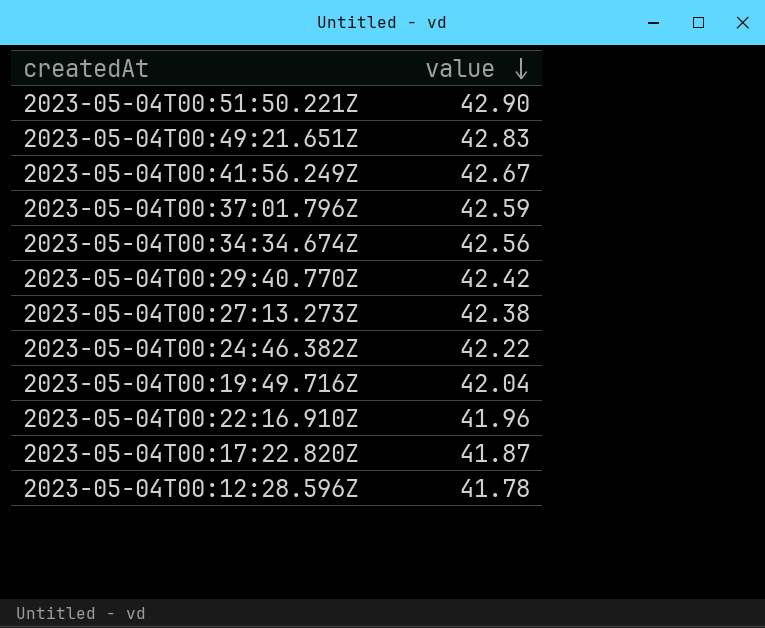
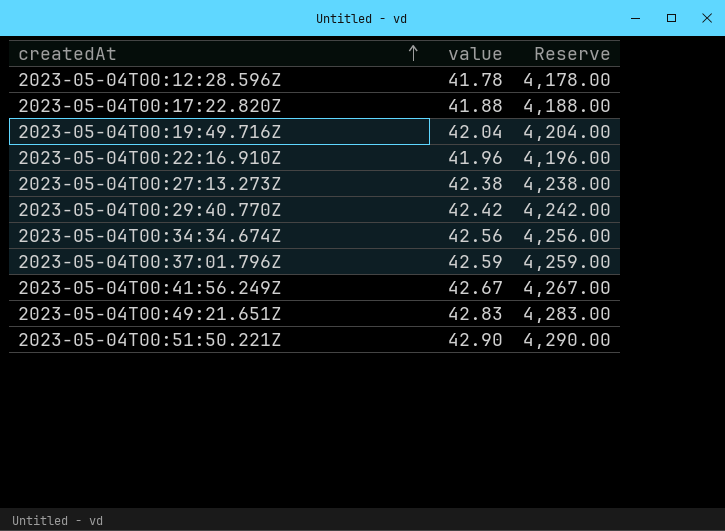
row order: value descending -> createdAt ascending
column Reserve | formula: none -> [value] * 100
row 2023-05-04T00:24:46.382Z: 42.22 -> none
2023-05-04T00:17:22.820Z | value: 41.87 -> 41.88

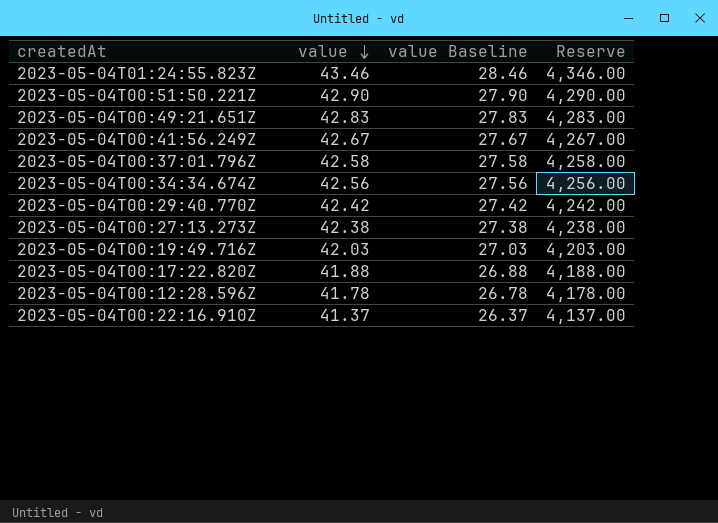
row order: createdAt ascending -> value descending
column value Baseline | formula: none -> [value] - 15
row 2023-05-04T01:24:55.823Z: none -> 43.46 | 28.46 | 4,346.00
2023-05-04T00:37:01.796Z | value: 42.59 -> 42.58
2023-05-04T00:37:01.796Z | Reserve: 4,259.00 -> 4,258.00
2023-05-04T00:19:49.716Z | value: 42.04 -> 42.03
2023-05-04T00:19:49.716Z | Reserve: 4,204.00 -> 4,203.00
2023-05-04T00:22:16.910Z | value: 41.96 -> 41.37
2023-05-04T00:22:16.910Z | Reserve: 4,196.00 -> 4,137.00

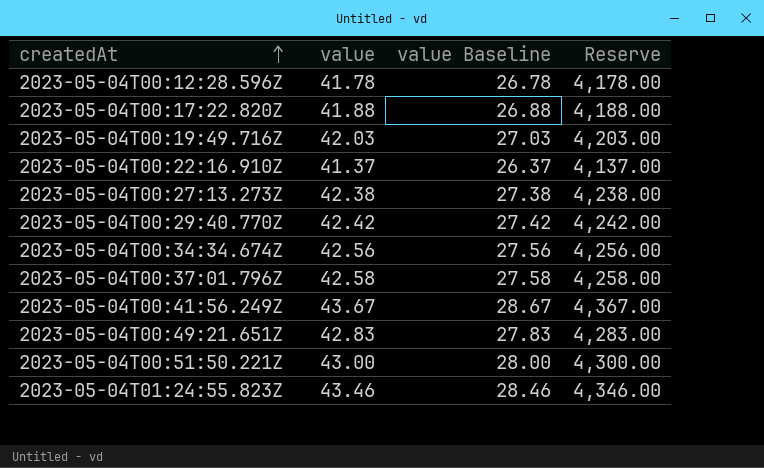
row order: value descending -> createdAt ascending
2023-05-04T00:41:56.249Z | value: 42.67 -> 43.67
2023-05-04T00:41:56.249Z | value Baseline: 27.67 -> 28.67
2023-05-04T00:41:56.249Z | Reserve: 4,267.00 -> 4,367.00
2023-05-04T00:51:50.221Z | value: 42.90 -> 43.00
2023-05-04T00:51:50.221Z | value Baseline: 27.90 -> 28.00
2023-05-04T00:51:50.221Z | Reserve: 4,290.00 -> 4,300.00

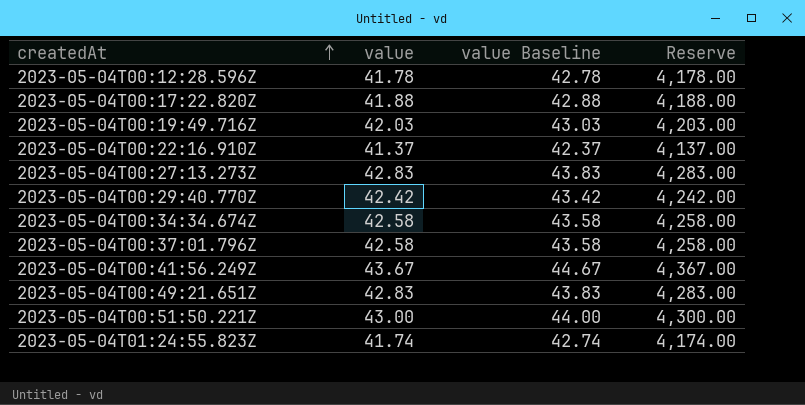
column value Baseline | formula: [value] - 15 -> [value] + 1
2023-05-04T00:27:13.273Z | value: 42.38 -> 42.83
2023-05-04T00:27:13.273Z | Reserve: 4,238.00 -> 4,283.00
2023-05-04T00:34:34.674Z | value: 42.56 -> 42.58
2023-05-04T00:34:34.674Z | Reserve: 4,256.00 -> 4,258.00
2023-05-04T01:24:55.823Z | value: 43.46 -> 41.74
2023-05-04T01:24:55.823Z | Reserve: 4,346.00 -> 4,174.00

